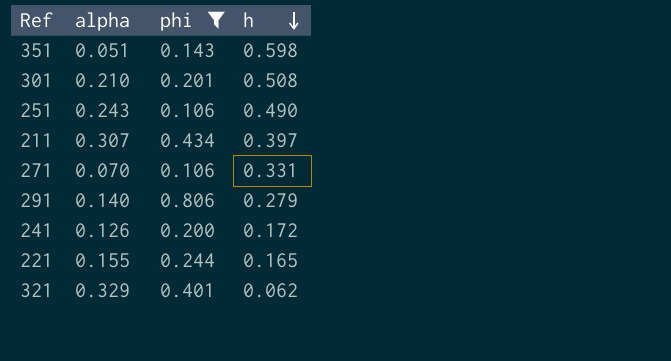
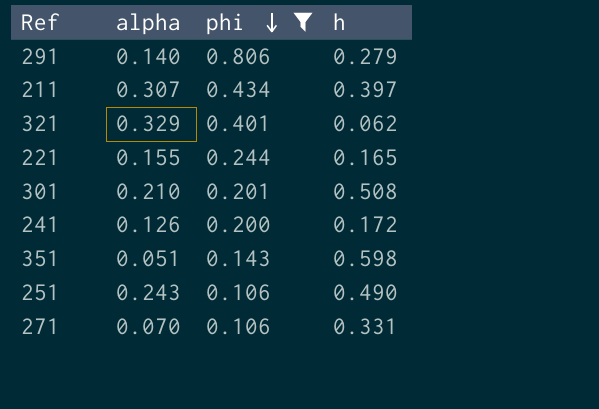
row order: h descending -> phi descending

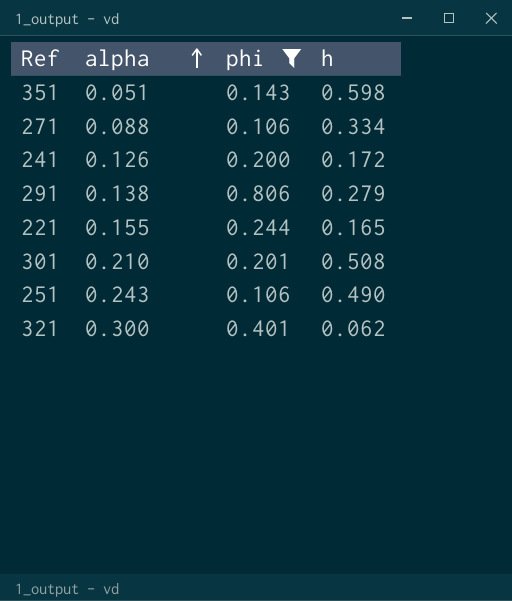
row order: phi descending -> alpha ascending
row 211: 0.307 | 0.434 | 0.397 -> none
271 | alpha: 0.070 -> 0.088
271 | h: 0.331 -> 0.334
291 | alpha: 0.140 -> 0.138
321 | alpha: 0.329 -> 0.300

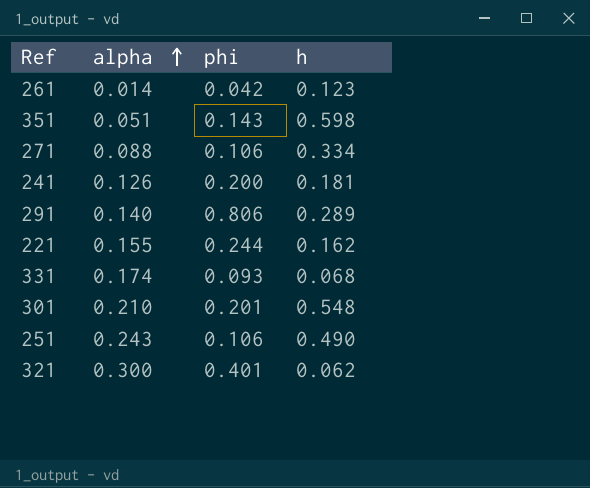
filter: phi >= 0.106 -> none
241 | h: 0.172 -> 0.181
291 | alpha: 0.138 -> 0.140
291 | h: 0.279 -> 0.289
221 | h: 0.165 -> 0.162
301 | h: 0.508 -> 0.548

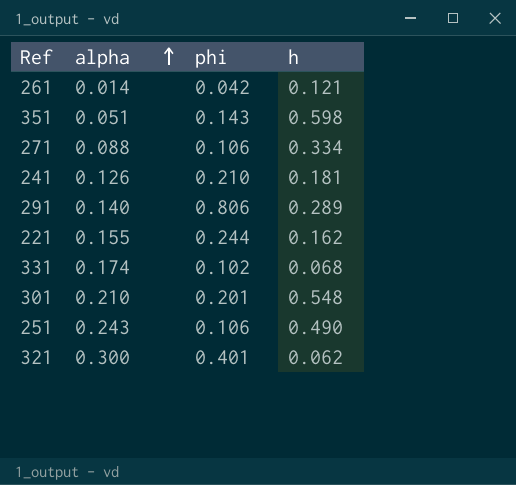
261 | h: 0.123 -> 0.121
241 | phi: 0.200 -> 0.210
331 | phi: 0.093 -> 0.102

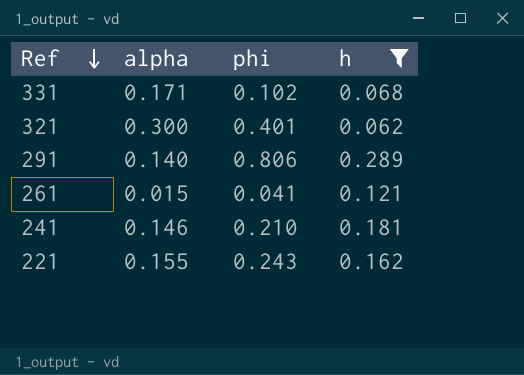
filter: none -> h <= 0.289
row order: alpha ascending -> Ref descending
331 | alpha: 0.174 -> 0.171
261 | alpha: 0.014 -> 0.015
261 | phi: 0.042 -> 0.041
241 | alpha: 0.126 -> 0.146
221 | phi: 0.244 -> 0.243

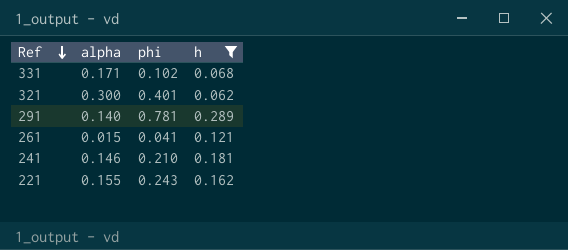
291 | phi: 0.806 -> 0.781

